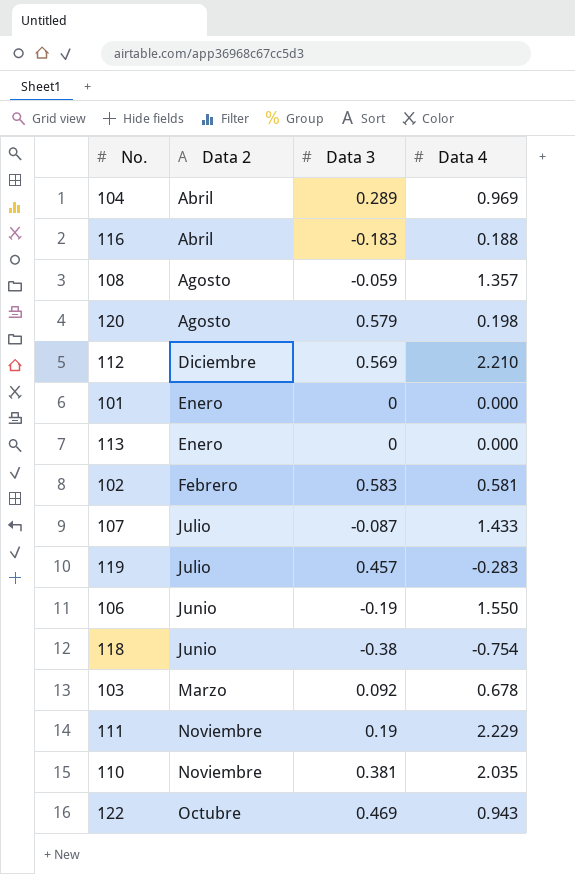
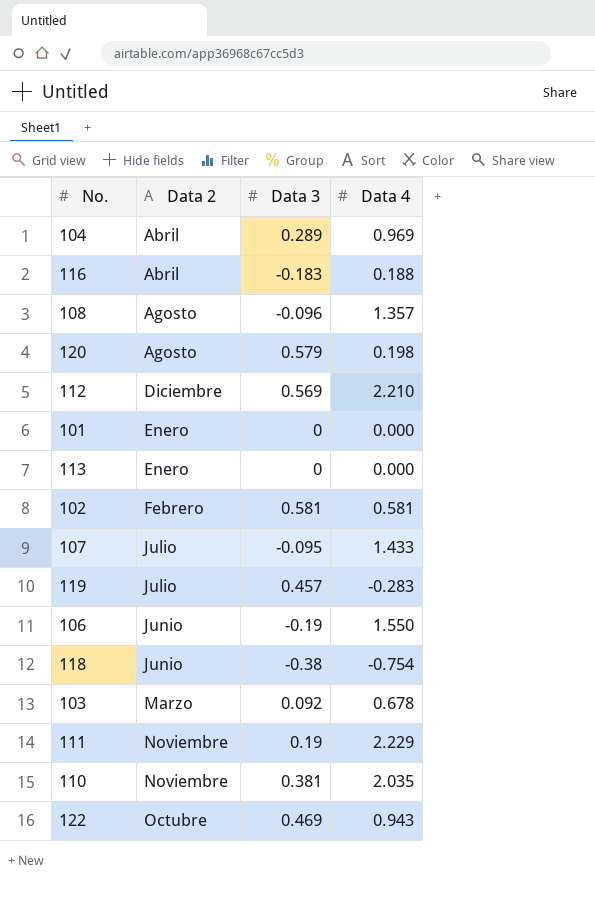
108 | Data 3: -0.059 -> -0.096
102 | Data 3: 0.583 -> 0.581
107 | Data 3: -0.087 -> -0.095

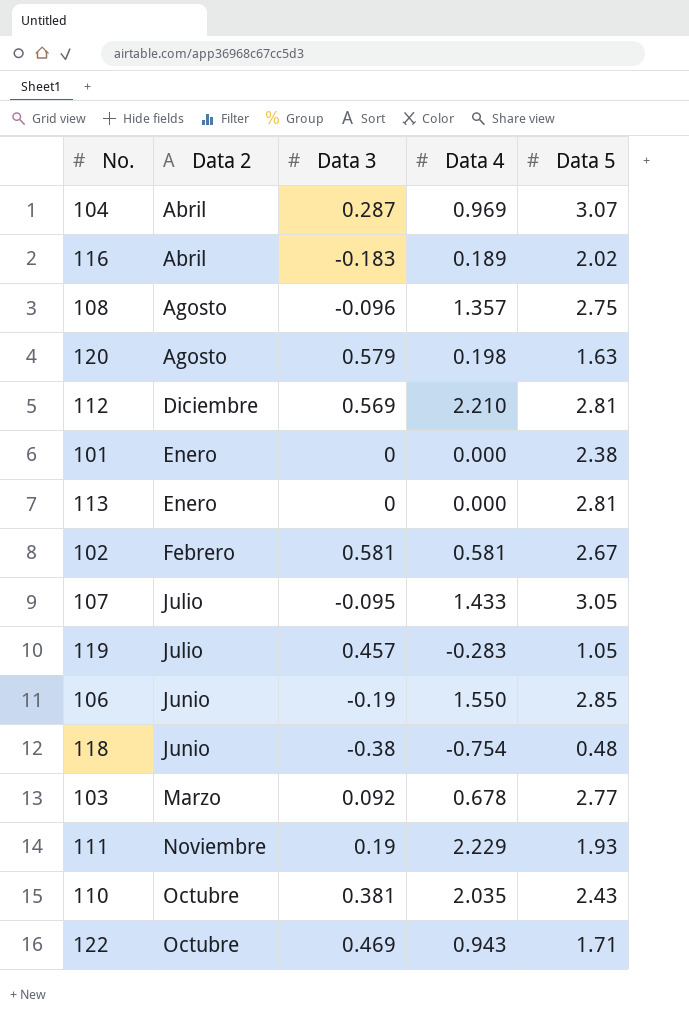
column Data 5 | position: none -> 5
104 | Data 3: 0.289 -> 0.287
116 | Data 4: 0.188 -> 0.189
110 | Data 2: Noviembre -> Octubre

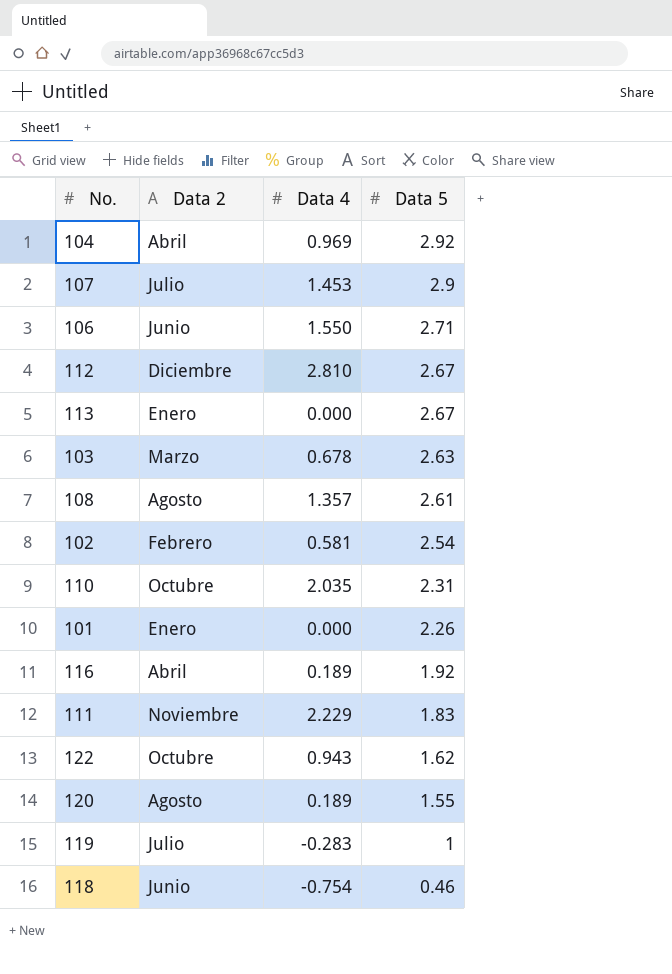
row order: Data 2 ascending -> Data 5 descending
column Data 3 | position: 3 -> none
104 | Data 5: 3.07 -> 2.92
107 | Data 4: 1.433 -> 1.453
107 | Data 5: 3.05 -> 2.9
106 | Data 5: 2.85 -> 2.71
112 | Data 4: 2.210 -> 2.810
112 | Data 5: 2.81 -> 2.67
113 | Data 5: 2.81 -> 2.67
103 | Data 5: 2.77 -> 2.63
108 | Data 5: 2.75 -> 2.61
102 | Data 5: 2.67 -> 2.54
110 | Data 5: 2.43 -> 2.31
101 | Data 5: 2.38 -> 2.26
116 | Data 5: 2.02 -> 1.92
111 | Data 5: 1.93 -> 1.83
122 | Data 5: 1.71 -> 1.62
120 | Data 4: 0.198 -> 0.189
120 | Data 5: 1.63 -> 1.55
119 | Data 5: 1.05 -> 1
118 | Data 5: 0.48 -> 0.46

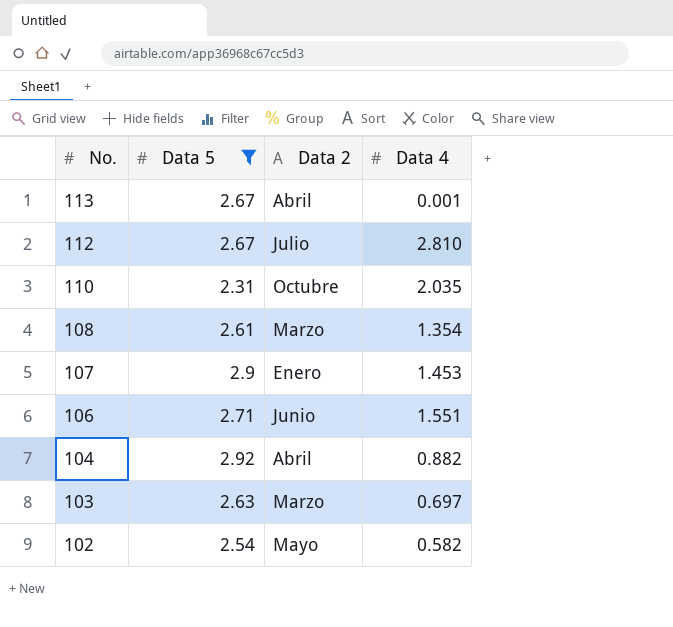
filter: none -> Data 5 >= 2.31
row order: Data 5 descending -> No. descending
column Data 5 | position: 4 -> 2
113 | Data 2: Enero -> Abril
113 | Data 4: 0.000 -> 0.001
112 | Data 2: Diciembre -> Julio
108 | Data 2: Agosto -> Marzo
108 | Data 4: 1.357 -> 1.354
107 | Data 2: Julio -> Enero
106 | Data 4: 1.550 -> 1.551
104 | Data 4: 0.969 -> 0.882
103 | Data 4: 0.678 -> 0.697
102 | Data 2: Febrero -> Mayo
102 | Data 4: 0.581 -> 0.582

